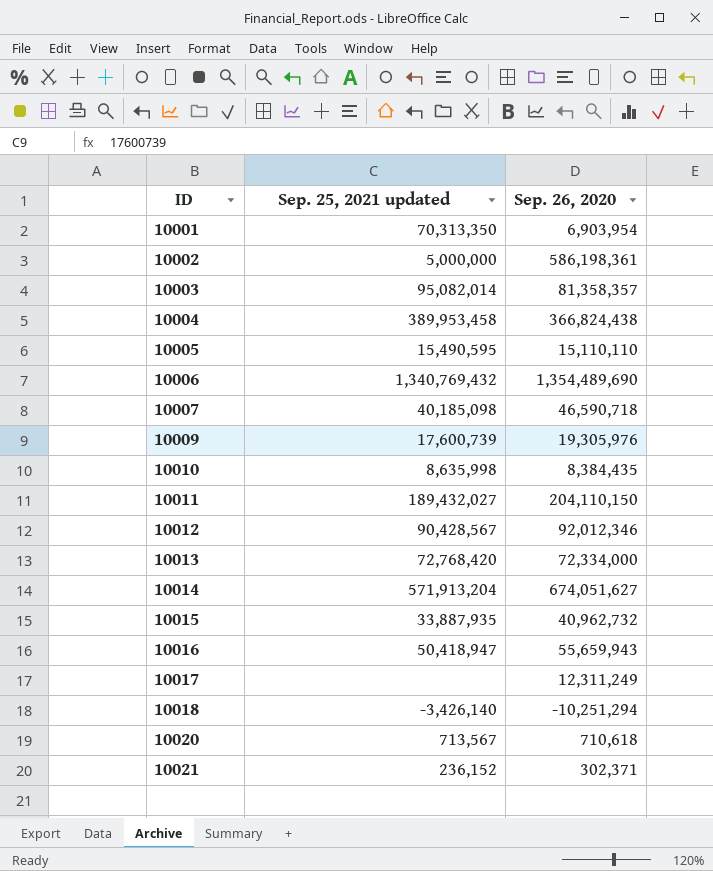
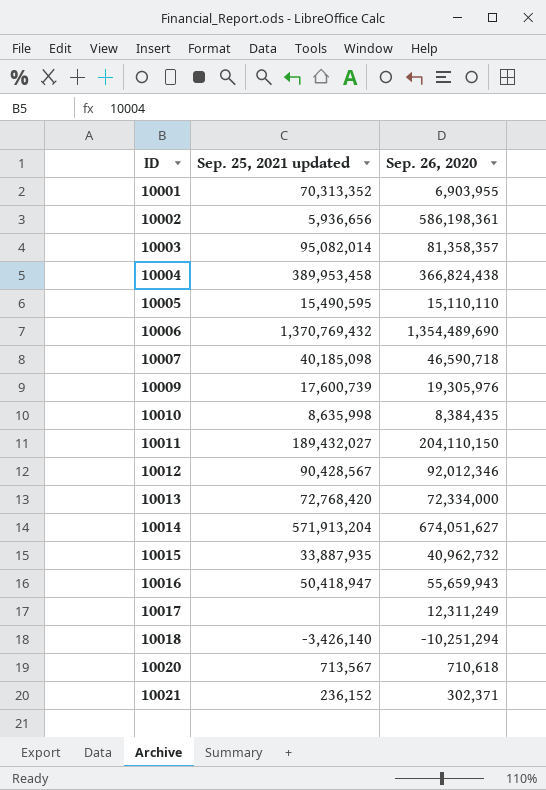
10001 | Sep. 25, 2021 updated: 70,313,350 -> 70,313,352
10001 | Sep. 26, 2020: 6,903,954 -> 6,903,955
10002 | Sep. 25, 2021 updated: 5,000,000 -> 5,936,656
10006 | Sep. 25, 2021 updated: 1,340,769,432 -> 1,370,769,432

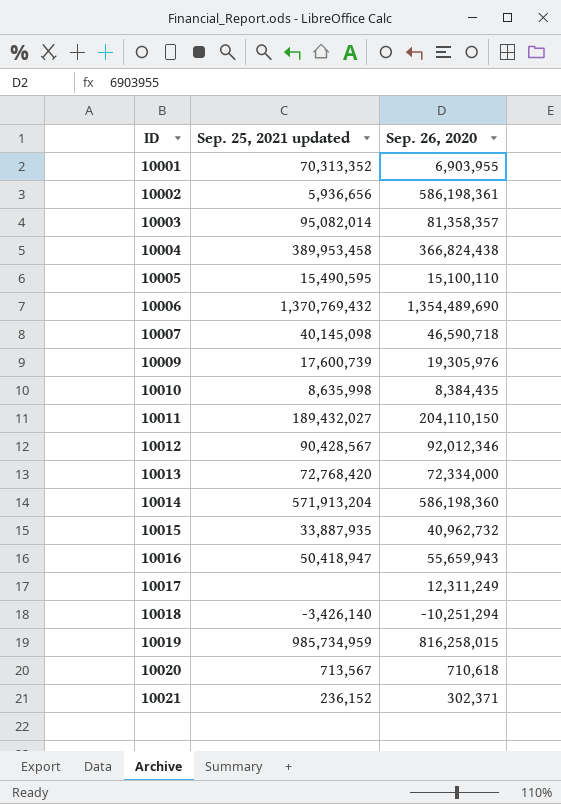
10005 | Sep. 26, 2020: 15,110,110 -> 15,100,110
10007 | Sep. 25, 2021 updated: 40,185,098 -> 40,145,098
10014 | Sep. 26, 2020: 674,051,627 -> 586,198,360
row 10019: none -> 985,734,959 | 816,258,015

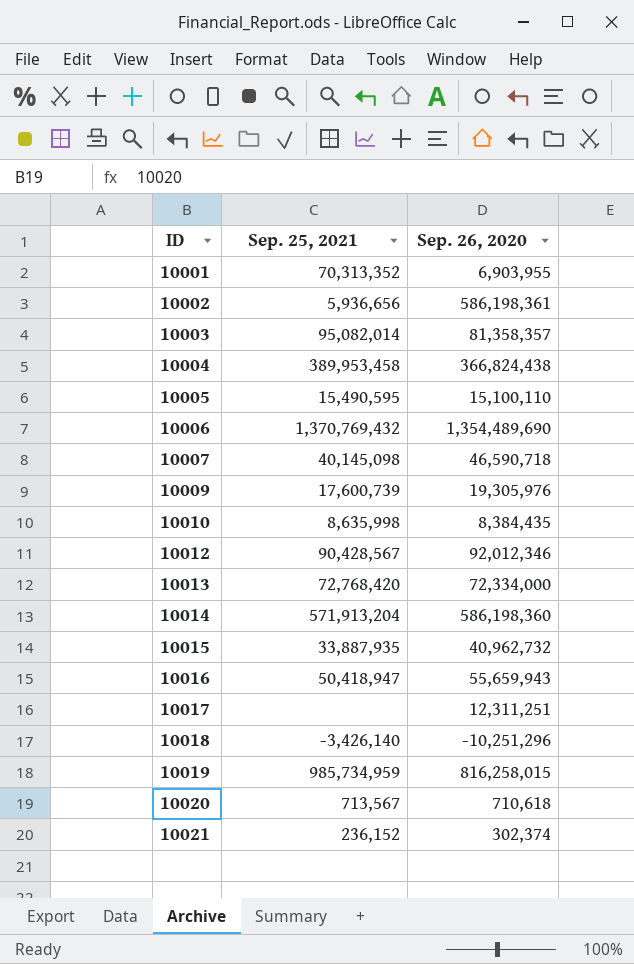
column name: Sep. 25, 2021 updated -> Sep. 25, 2021
row 10011: 189,432,027 | 204,110,150 -> none
10017 | Sep. 26, 2020: 12,311,249 -> 12,311,251
10018 | Sep. 26, 2020: -10,251,294 -> -10,251,296
10021 | Sep. 26, 2020: 302,371 -> 302,374

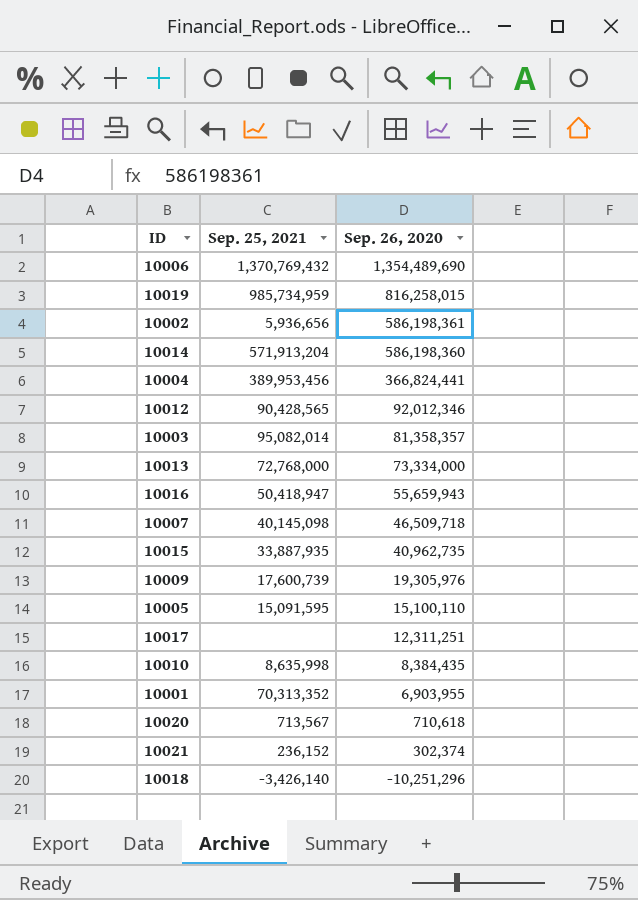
row order: ID ascending -> Sep. 26, 2020 descending
10004 | Sep. 25, 2021: 389,953,458 -> 389,953,456
10004 | Sep. 26, 2020: 366,824,438 -> 366,824,441
10012 | Sep. 25, 2021: 90,428,567 -> 90,428,565
10013 | Sep. 25, 2021: 72,768,420 -> 72,768,000
10013 | Sep. 26, 2020: 72,334,000 -> 73,334,000
10007 | Sep. 26, 2020: 46,590,718 -> 46,509,718
10015 | Sep. 26, 2020: 40,962,732 -> 40,962,735
10005 | Sep. 25, 2021: 15,490,595 -> 15,091,595

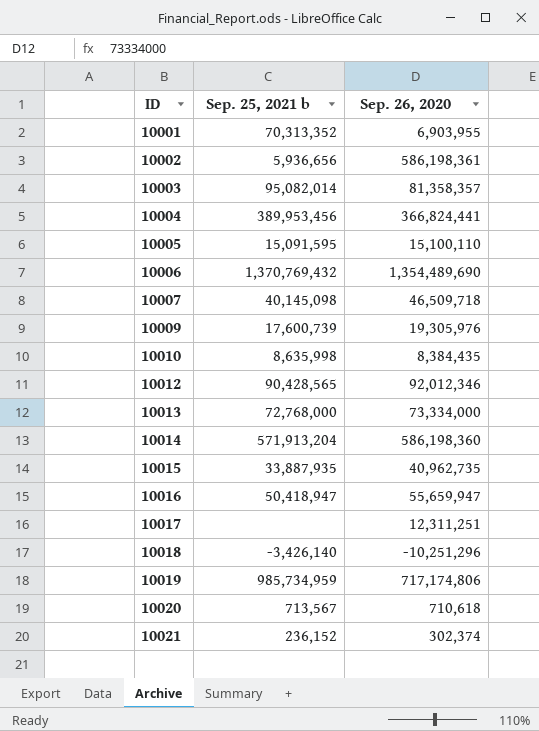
row order: Sep. 26, 2020 descending -> ID ascending
column name: Sep. 25, 2021 -> Sep. 25, 2021 b
10016 | Sep. 26, 2020: 55,659,943 -> 55,659,947
10019 | Sep. 26, 2020: 816,258,015 -> 717,174,806

